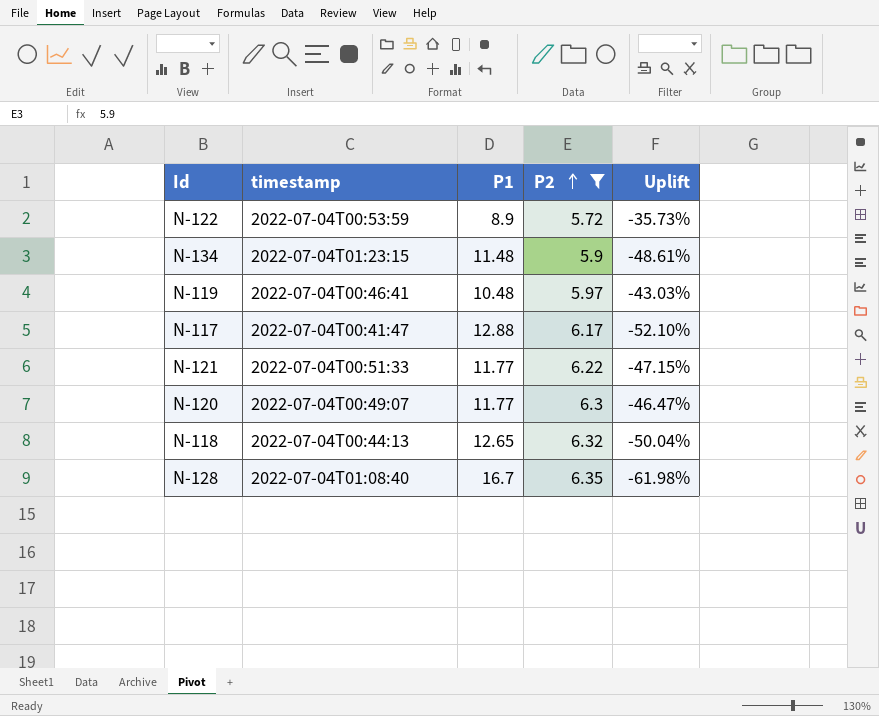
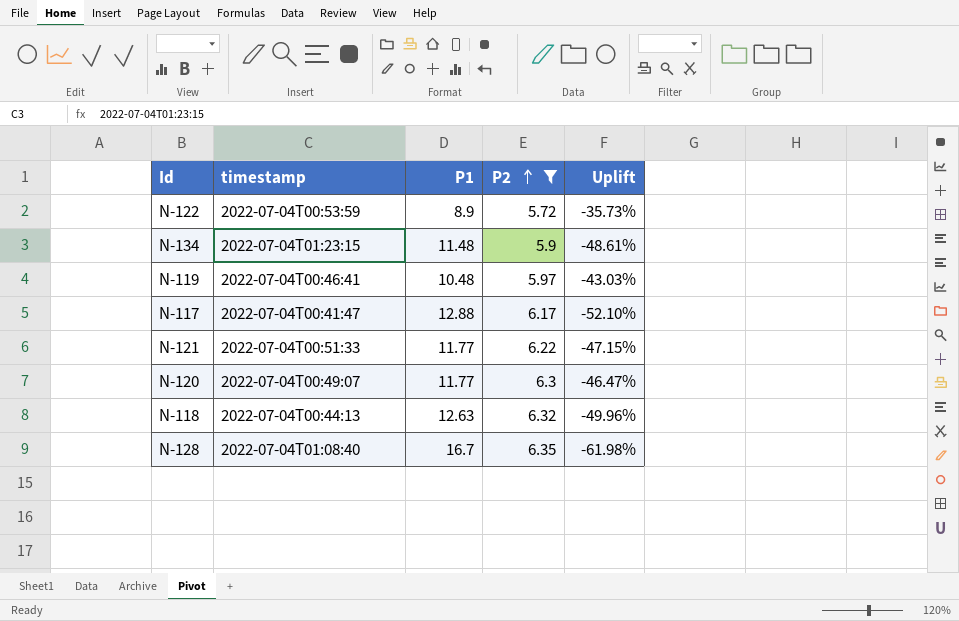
N-118 | P1: 12.65 -> 12.63
N-118 | Uplift: -50.04% -> -49.96%

